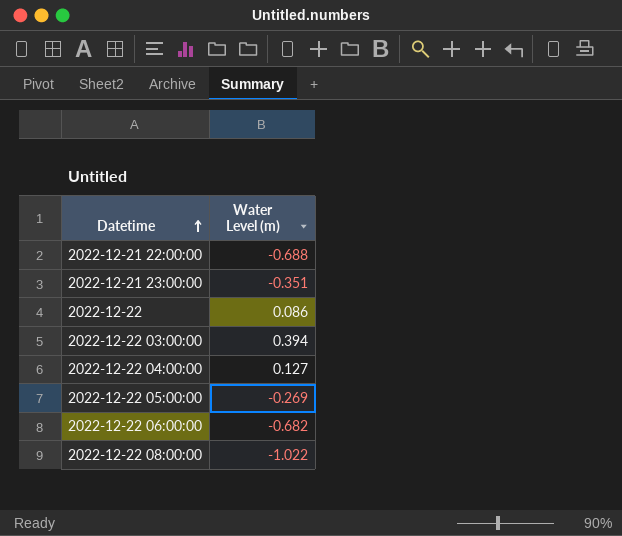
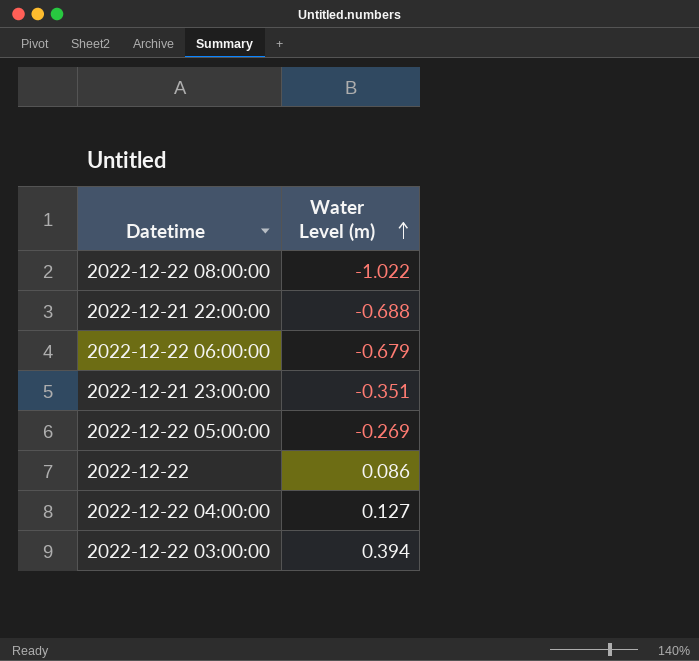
row order: Datetime ascending -> Water Level (m) ascending
2022-12-22 06:00:00 | Water Level (m): -0.682 -> -0.679

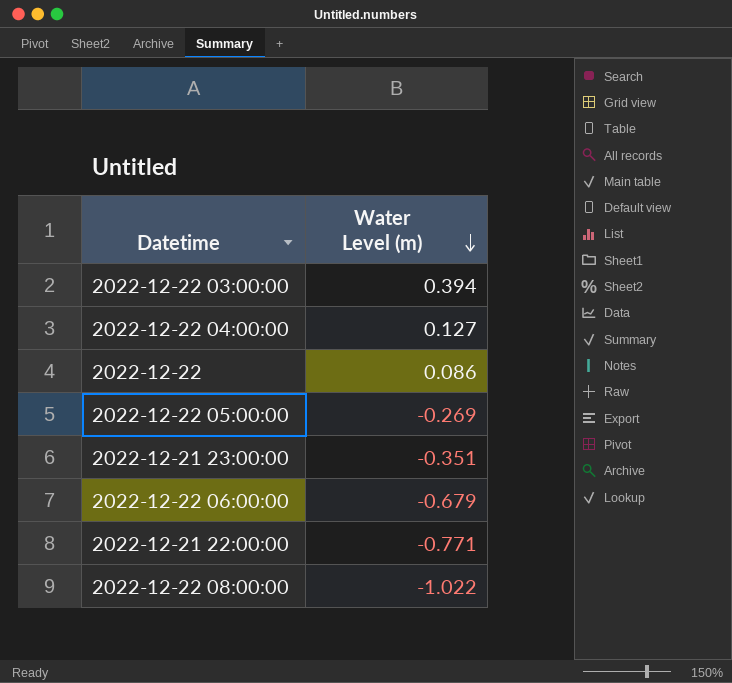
row order: Water Level (m) ascending -> Water Level (m) descending
2022-12-21 22:00:00 | Water Level (m): -0.688 -> -0.771

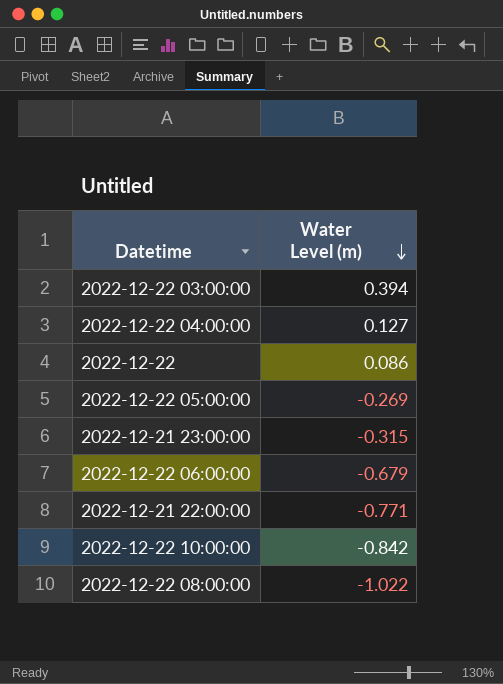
2022-12-21 23:00:00 | Water Level (m): -0.351 -> -0.315
row 2022-12-22 10:00:00: none -> -0.842

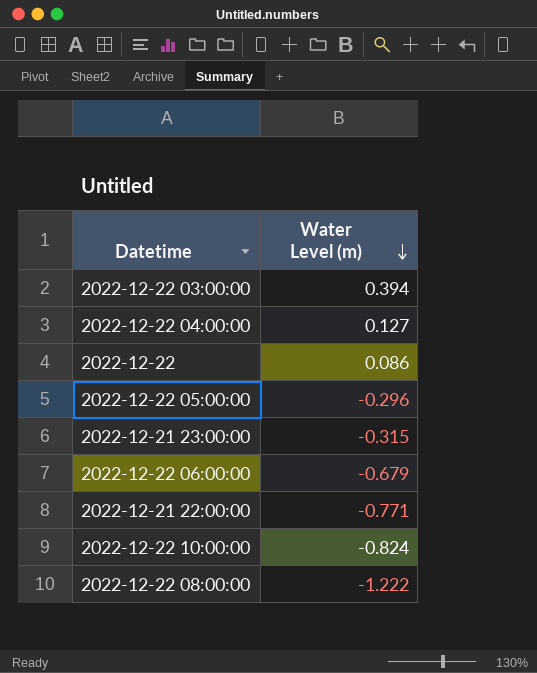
2022-12-22 05:00:00 | Water Level (m): -0.269 -> -0.296
2022-12-22 10:00:00 | Water Level (m): -0.842 -> -0.824
2022-12-22 08:00:00 | Water Level (m): -1.022 -> -1.222

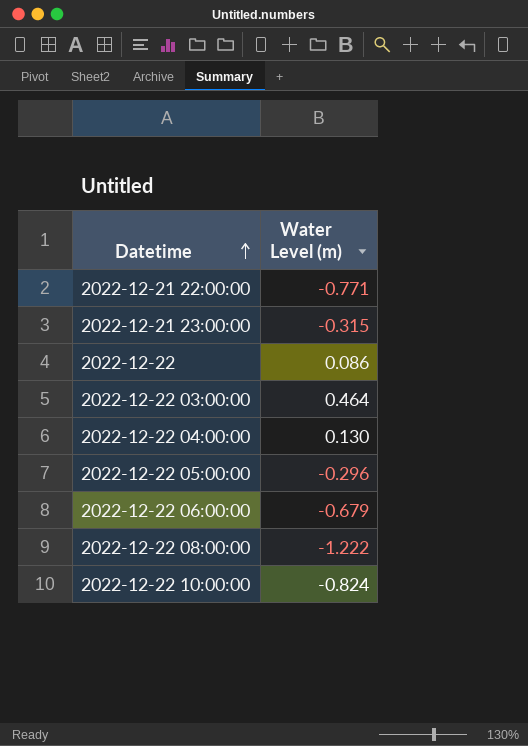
row order: Water Level (m) descending -> Datetime ascending
2022-12-22 03:00:00 | Water Level (m): 0.394 -> 0.464
2022-12-22 04:00:00 | Water Level (m): 0.127 -> 0.130

